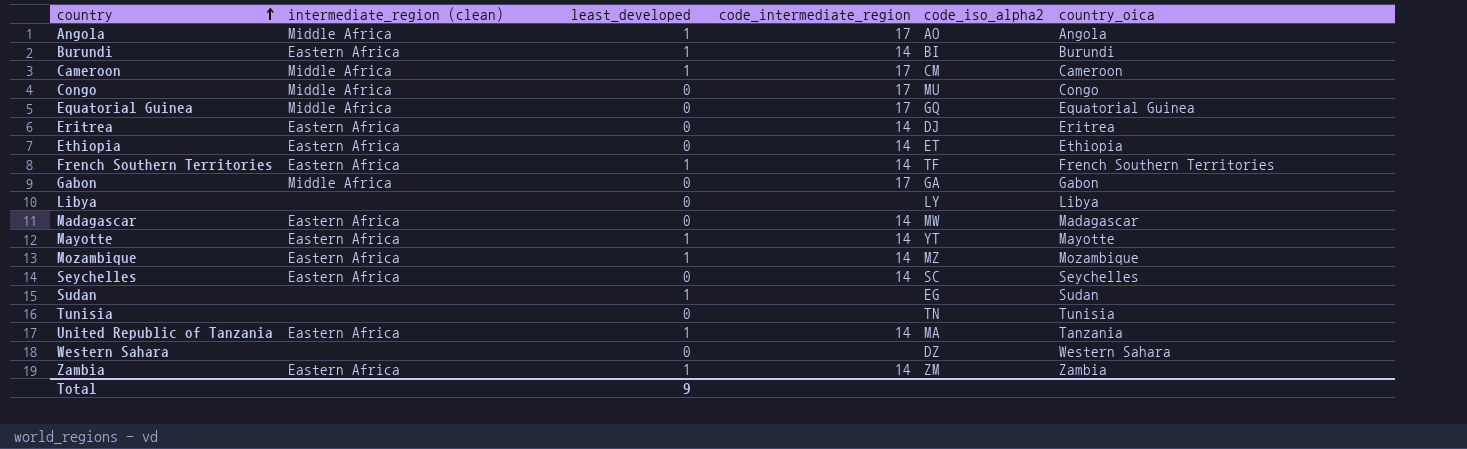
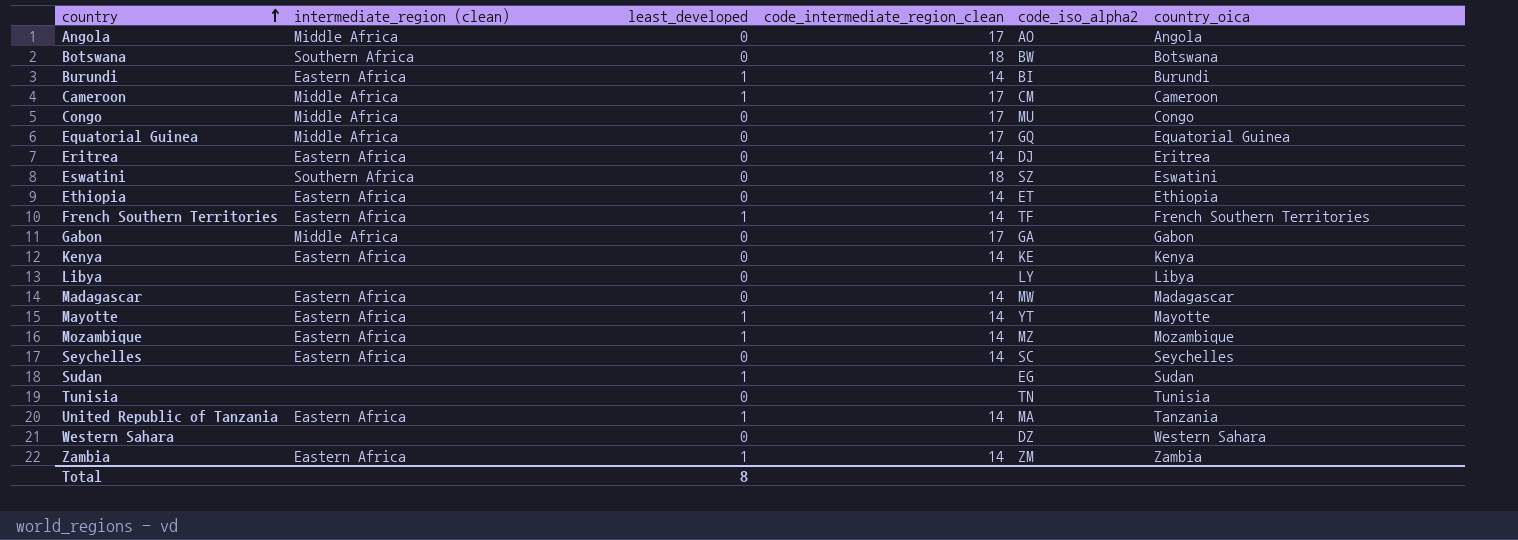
column name: code_intermediate_region -> code_intermediate_region_clean
Angola | least_developed: 1 -> 0
row Botswana: none -> Southern Africa | 0 | 18 | BW | Botswana
row Eswatini: none -> Southern Africa | 0 | 18 | SZ | Eswatini
row Kenya: none -> Eastern Africa | 0 | 14 | KE | Kenya
Total | least_developed: 9 -> 8

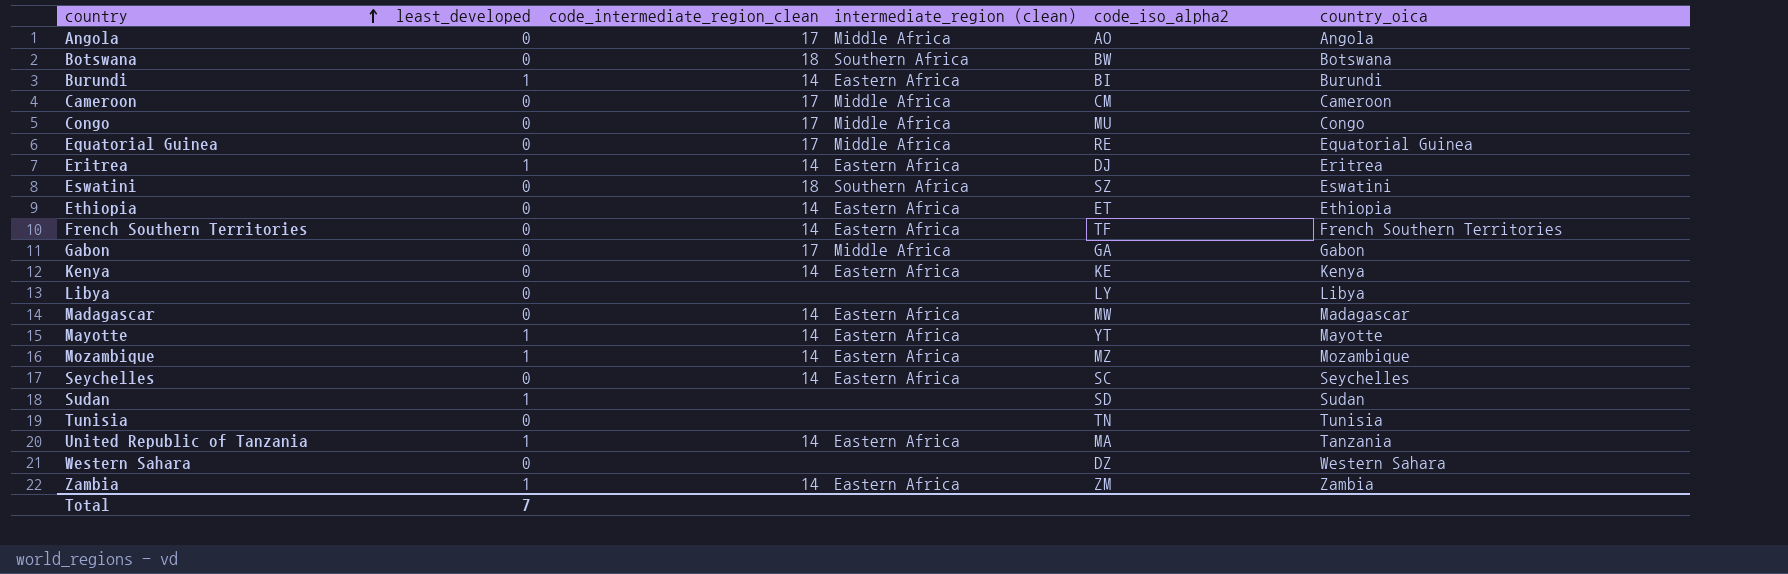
column intermediate_region (clean) | position: 2 -> 4
Cameroon | least_developed: 1 -> 0
Equatorial Guinea | code_iso_alpha2: GQ -> RE
Eritrea | least_developed: 0 -> 1
French Southern Territories | least_developed: 1 -> 0
Sudan | code_iso_alpha2: EG -> SD
Total | least_developed: 8 -> 7

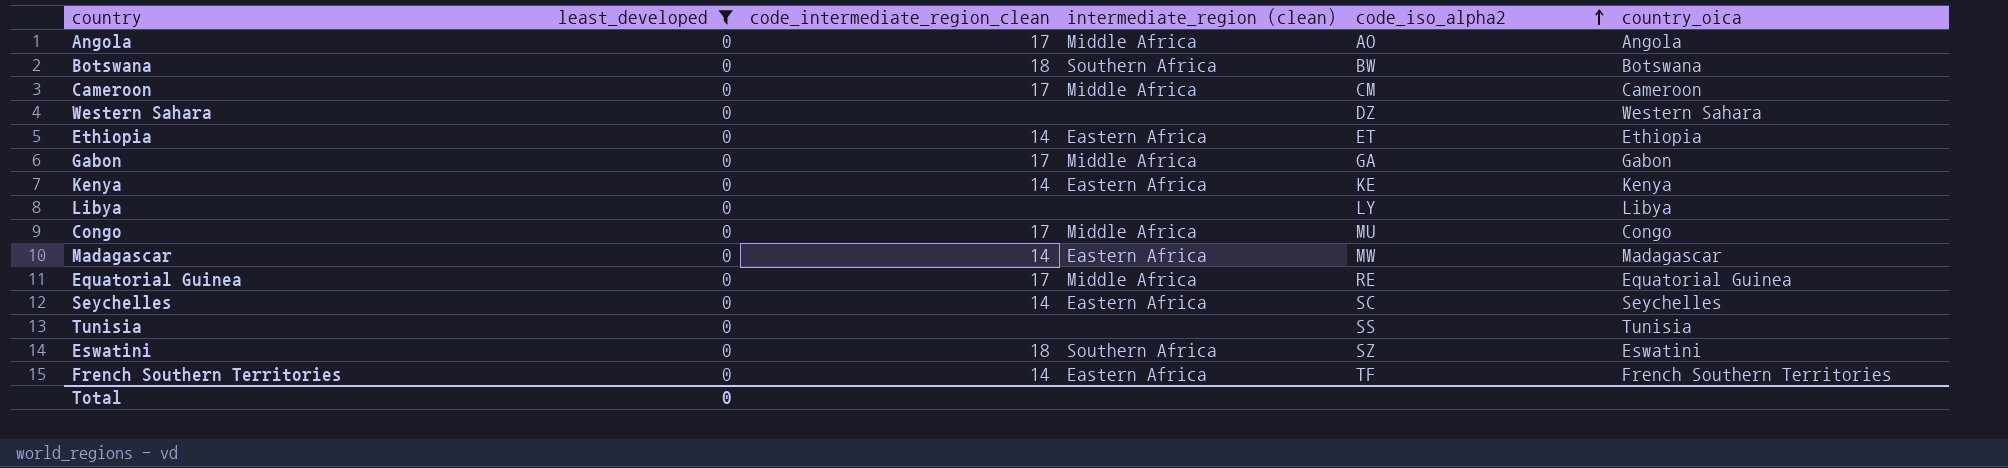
filter: none -> least_developed = 0
row order: country ascending -> code_iso_alpha2 ascending
Tunisia | code_iso_alpha2: TN -> SS
Total | least_developed: 7 -> 0

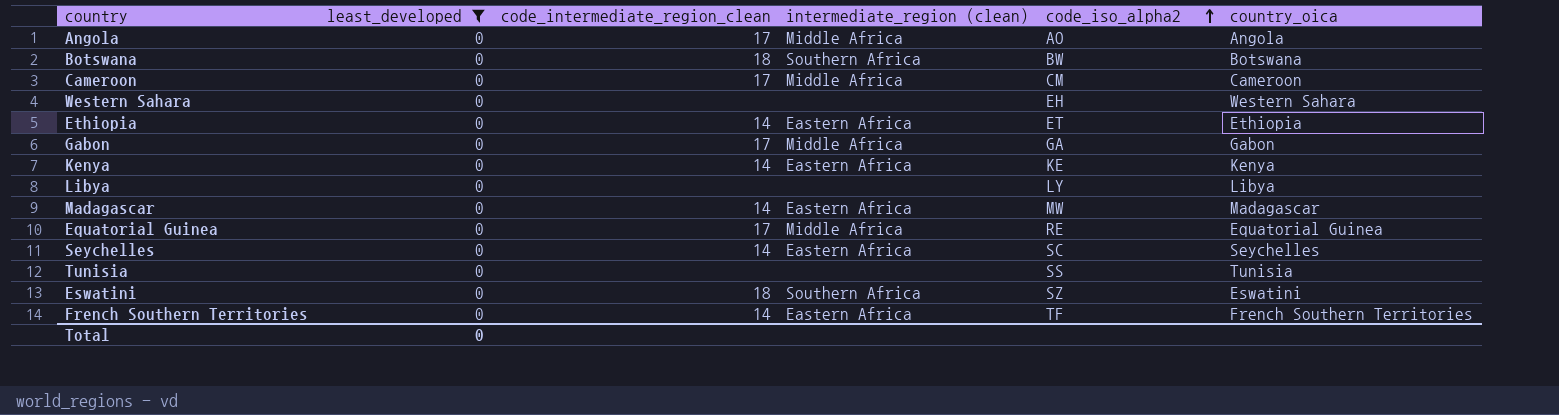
row Congo: 0 | 17 | Middle Africa | MU | Congo -> none
Western Sahara | code_iso_alpha2: DZ -> EH

